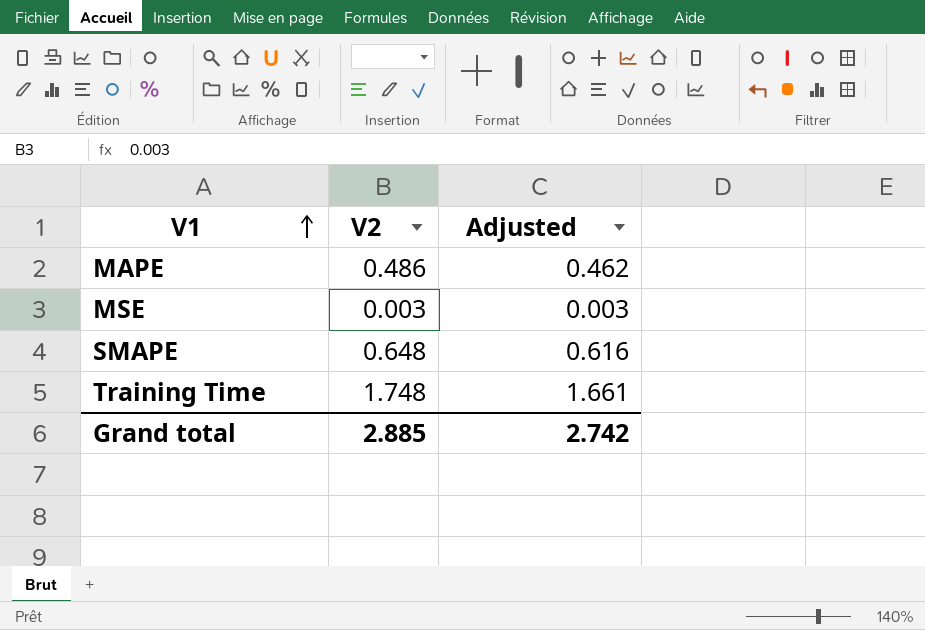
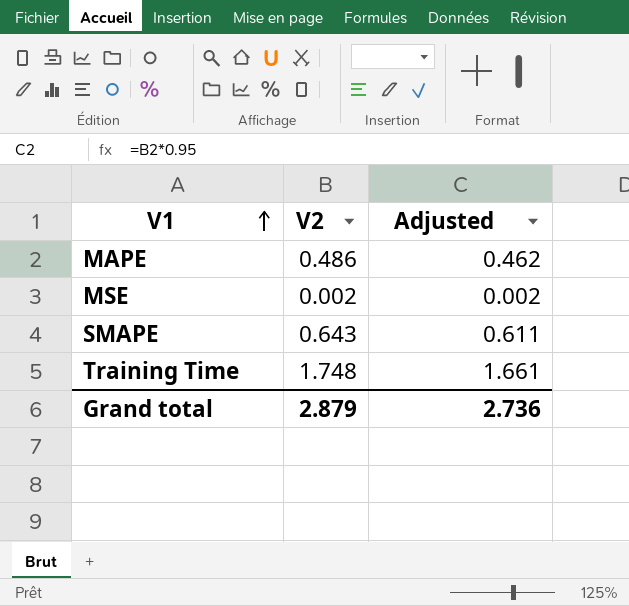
MSE | V2: 0.003 -> 0.002
MSE | Adjusted: 0.003 -> 0.002
SMAPE | V2: 0.648 -> 0.643
SMAPE | Adjusted: 0.616 -> 0.611
Grand total | V2: 2.885 -> 2.879
Grand total | Adjusted: 2.742 -> 2.736

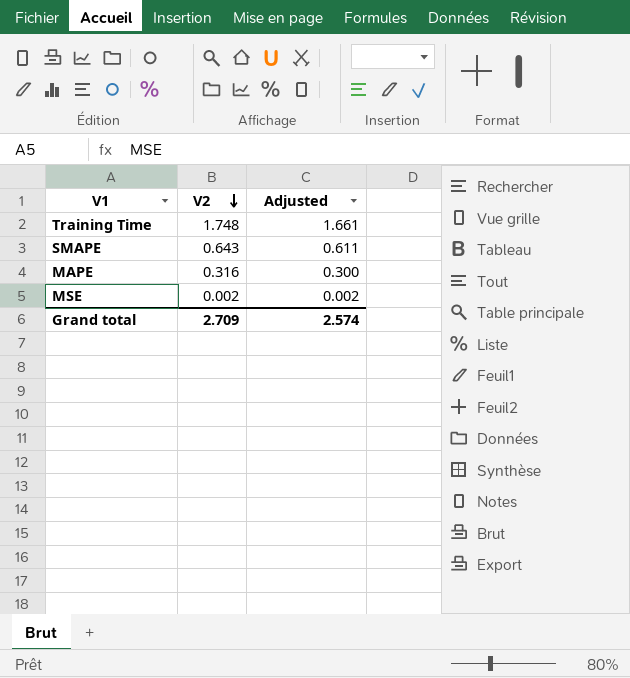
row order: V1 ascending -> V2 descending
MAPE | V2: 0.486 -> 0.316
MAPE | Adjusted: 0.462 -> 0.300
Grand total | V2: 2.879 -> 2.709
Grand total | Adjusted: 2.736 -> 2.574

